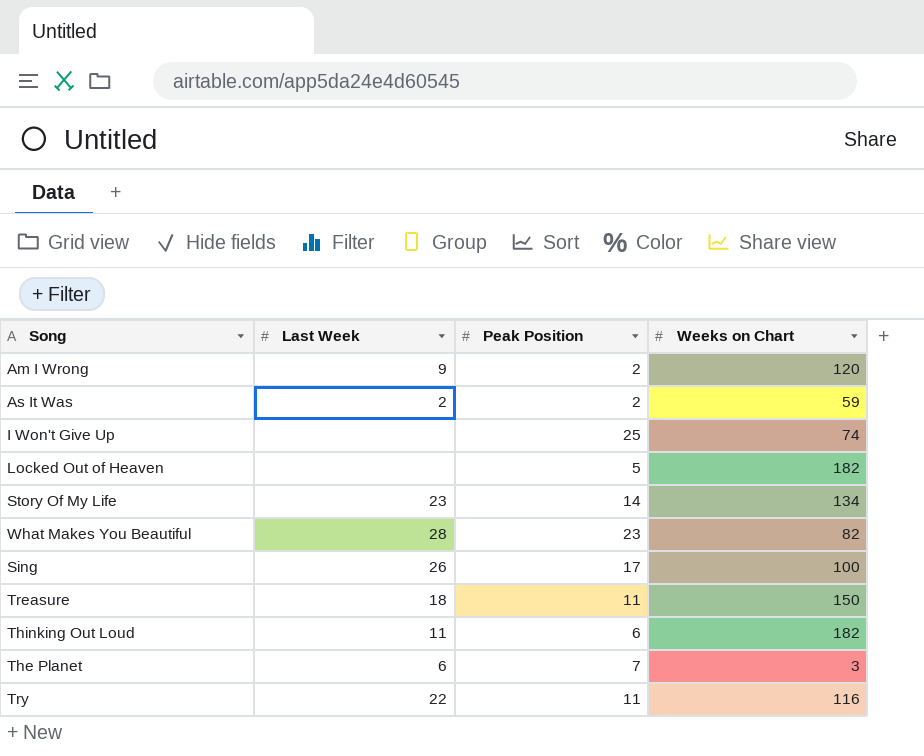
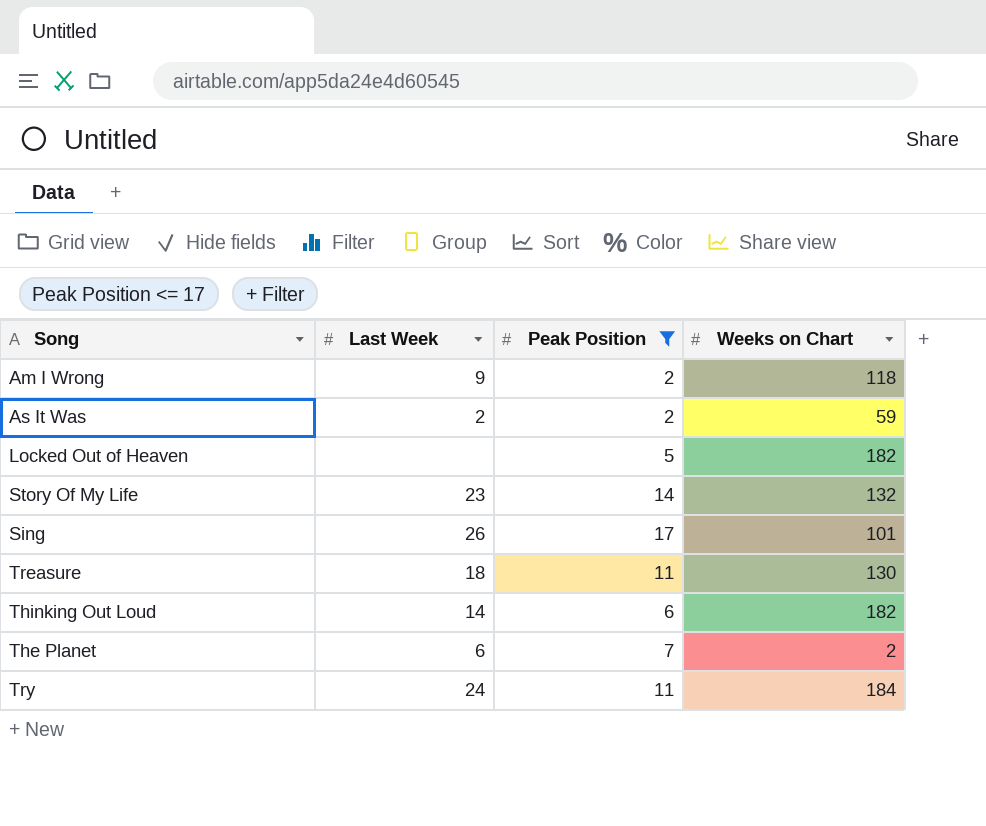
filter: none -> Peak Position <= 17
Am I Wrong | Weeks on Chart: 120 -> 118
Story Of My Life | Weeks on Chart: 134 -> 132
Sing | Weeks on Chart: 100 -> 101
Treasure | Weeks on Chart: 150 -> 130
Thinking Out Loud | Last Week: 11 -> 14
The Planet | Weeks on Chart: 3 -> 2
Try | Last Week: 22 -> 24
Try | Weeks on Chart: 116 -> 184

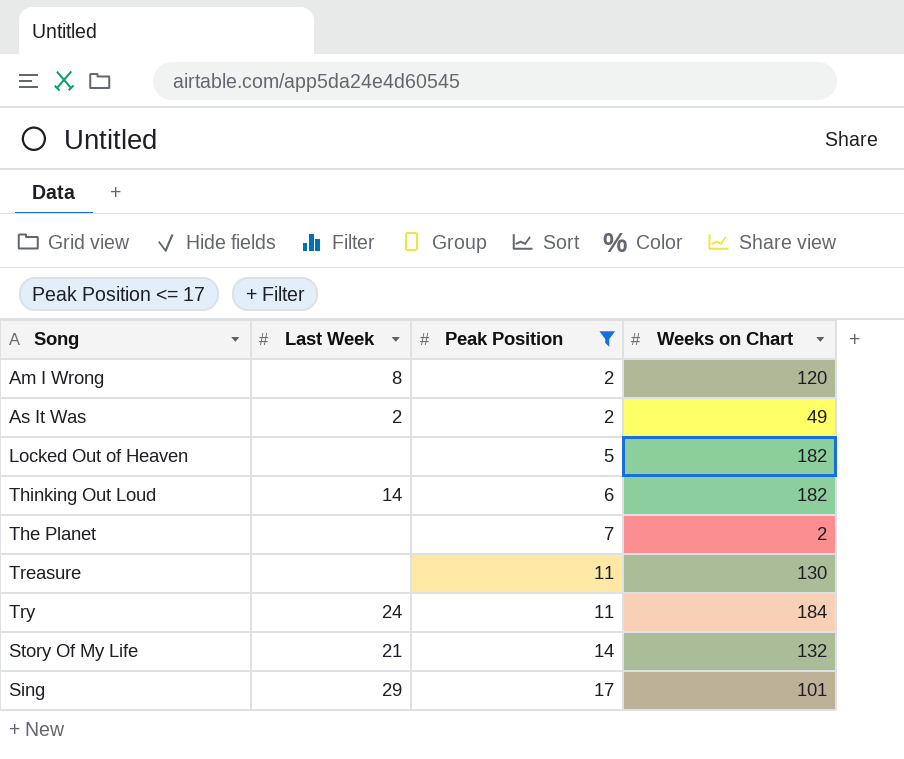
row order: none -> Peak Position ascending
Am I Wrong | Last Week: 9 -> 8
Am I Wrong | Weeks on Chart: 118 -> 120
As It Was | Weeks on Chart: 59 -> 49
The Planet | Last Week: 6 -> none
Treasure | Last Week: 18 -> none
Story Of My Life | Last Week: 23 -> 21
Sing | Last Week: 26 -> 29

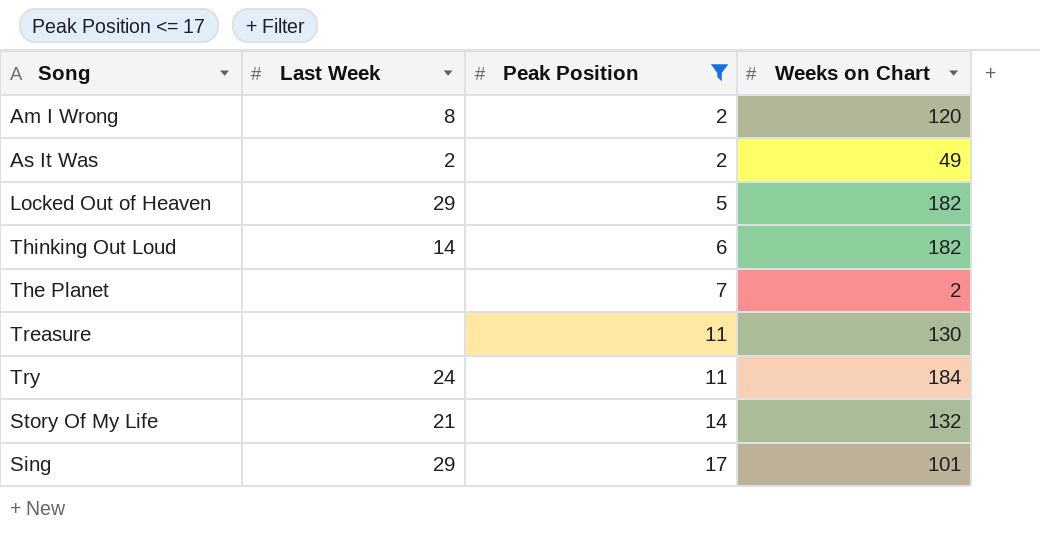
Locked Out of Heaven | Last Week: none -> 29

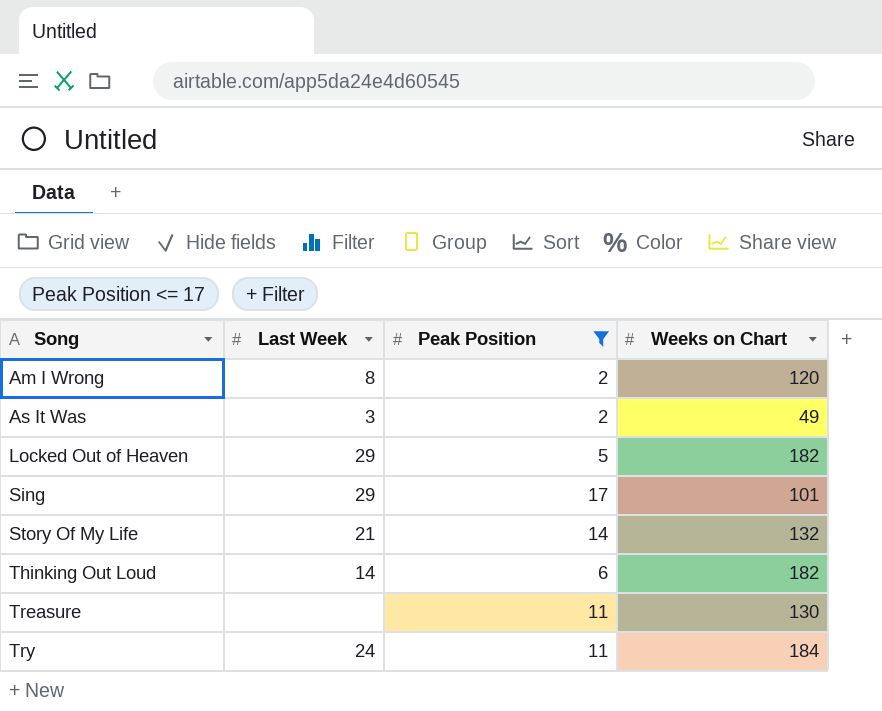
row order: Peak Position ascending -> Song ascending
row The Planet: none | 7 | 2 -> none
As It Was | Last Week: 2 -> 3

